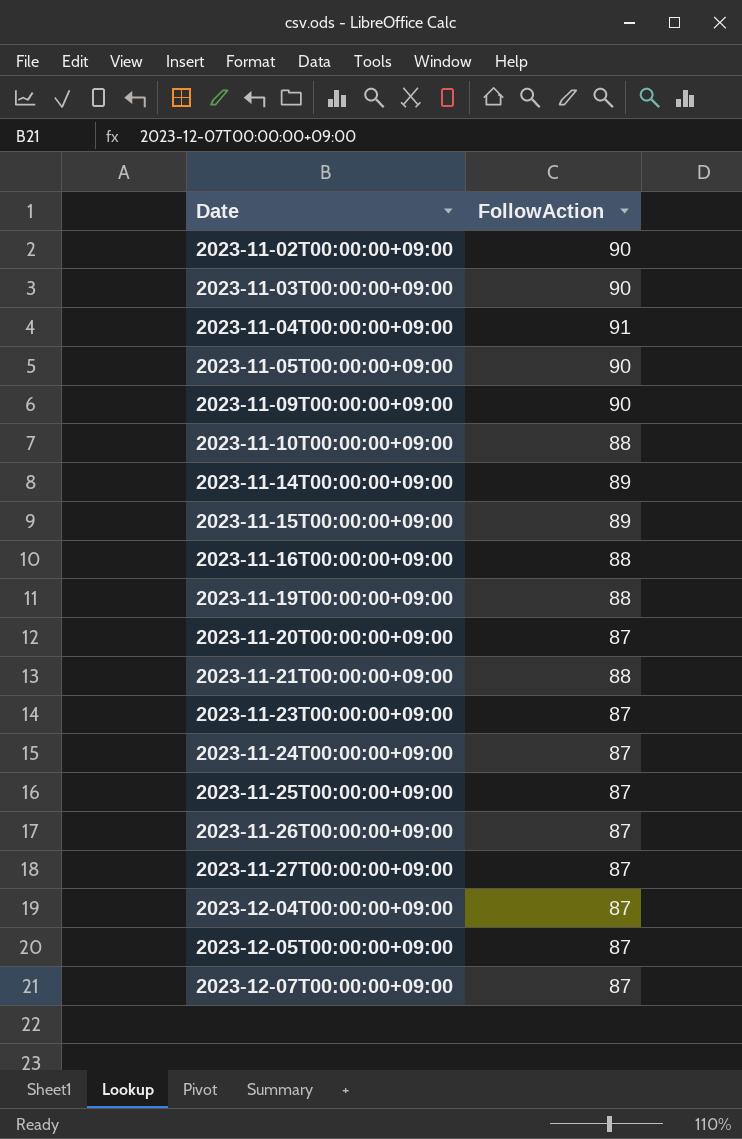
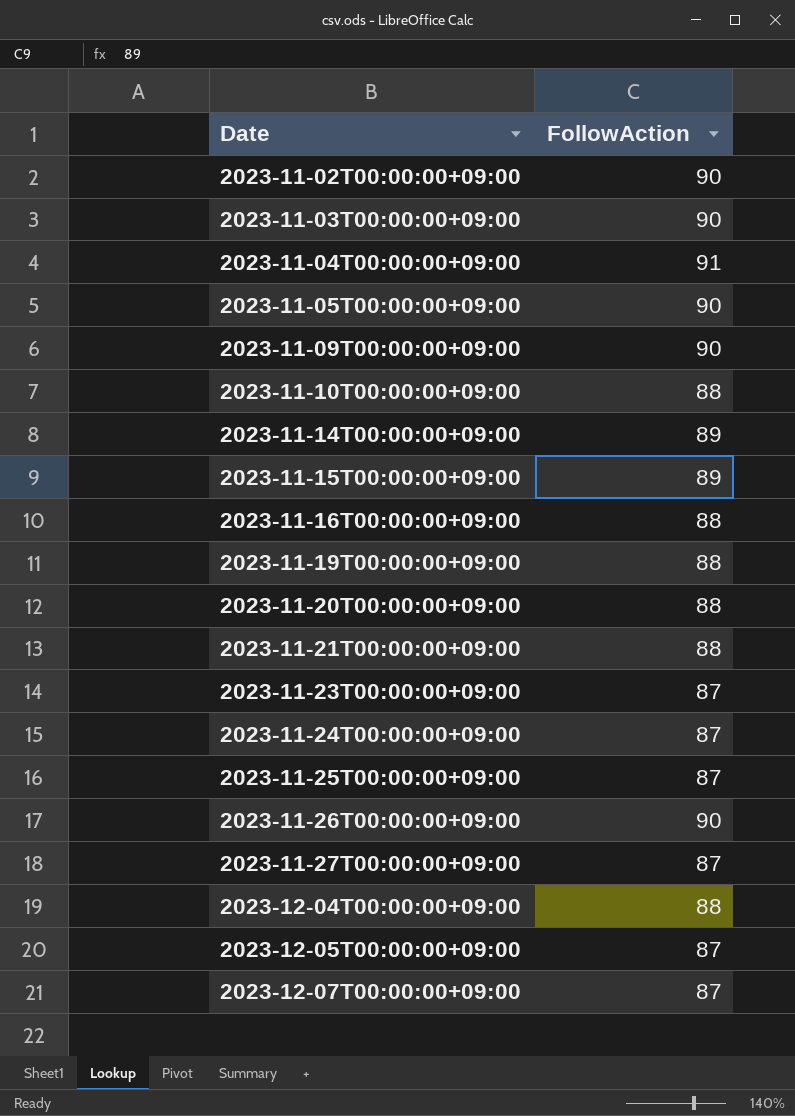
2023-11-20T00:00:00+09:00 | FollowAction: 87 -> 88
2023-11-26T00:00:00+09:00 | FollowAction: 87 -> 90
2023-12-04T00:00:00+09:00 | FollowAction: 87 -> 88

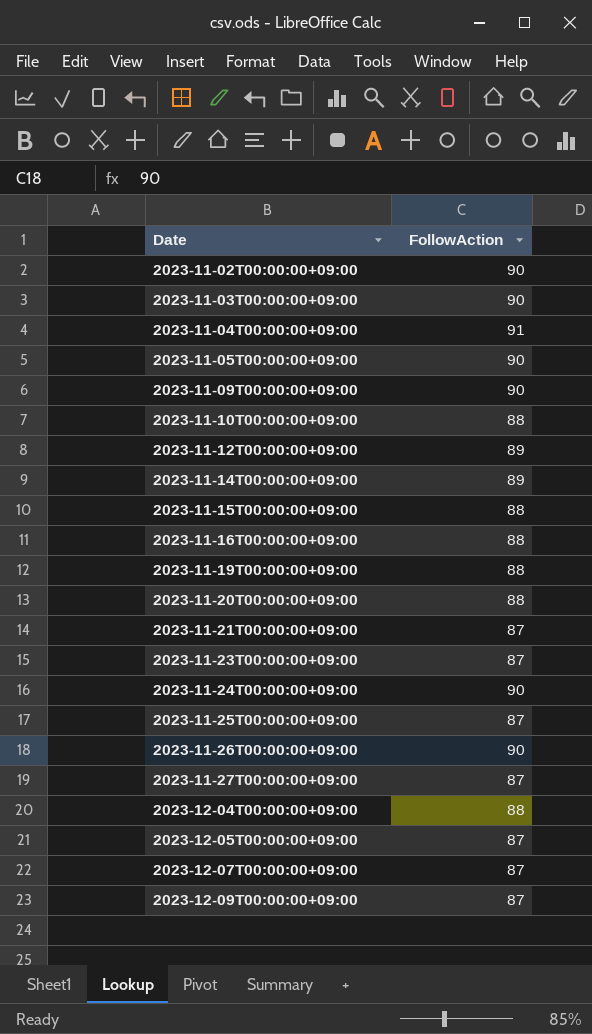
row 2023-11-12T00:00:00+09:00: none -> 89
2023-11-15T00:00:00+09:00 | FollowAction: 89 -> 88
2023-11-21T00:00:00+09:00 | FollowAction: 88 -> 87
2023-11-24T00:00:00+09:00 | FollowAction: 87 -> 90
row 2023-12-09T00:00:00+09:00: none -> 87

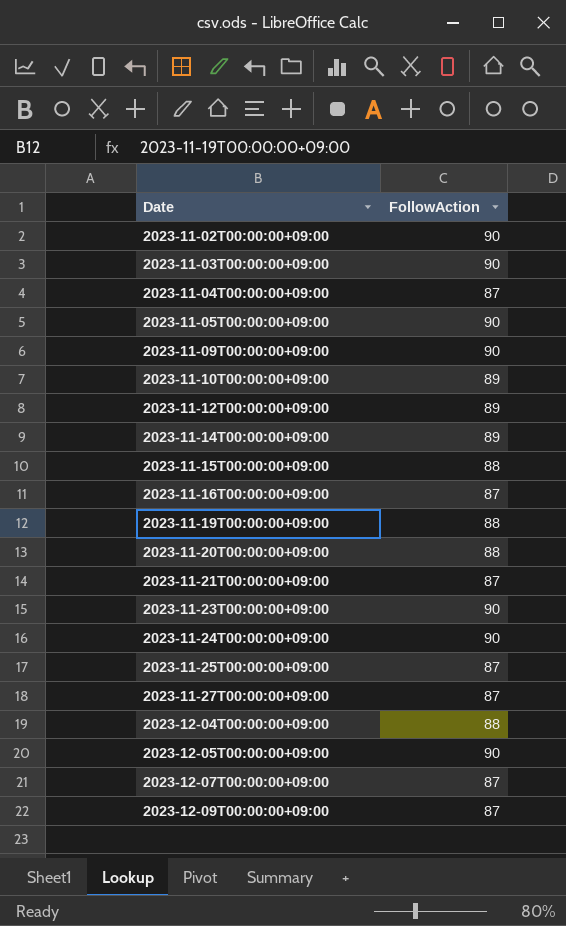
row 2023-11-26T00:00:00+09:00: 90 -> none
2023-11-04T00:00:00+09:00 | FollowAction: 91 -> 87
2023-11-10T00:00:00+09:00 | FollowAction: 88 -> 89
2023-11-16T00:00:00+09:00 | FollowAction: 88 -> 87
2023-11-23T00:00:00+09:00 | FollowAction: 87 -> 90
2023-12-05T00:00:00+09:00 | FollowAction: 87 -> 90

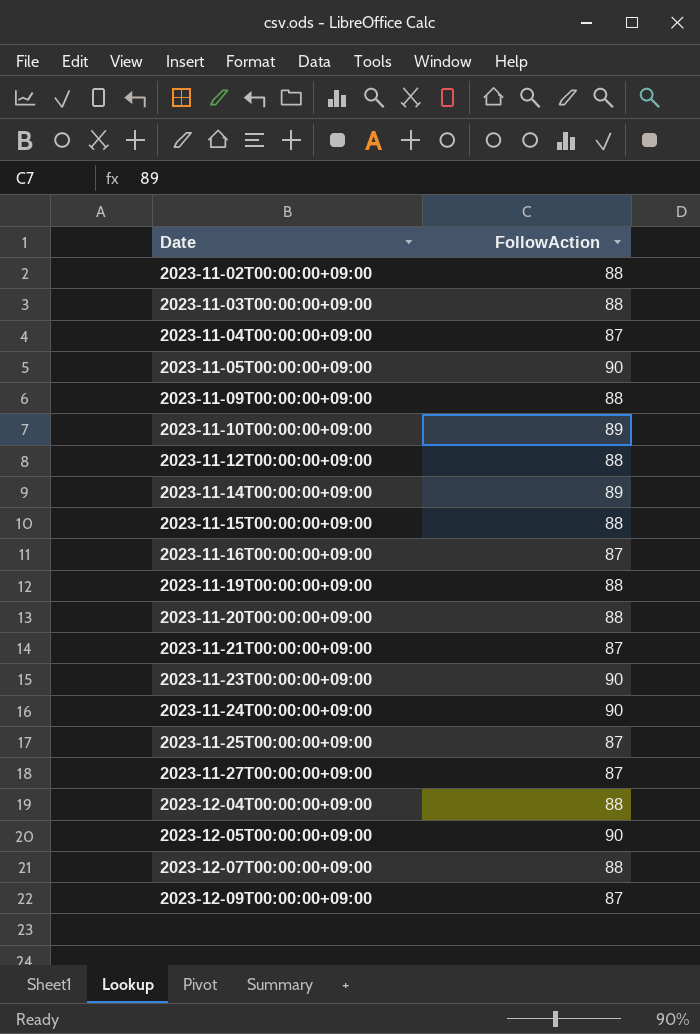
2023-11-02T00:00:00+09:00 | FollowAction: 90 -> 88
2023-11-03T00:00:00+09:00 | FollowAction: 90 -> 88
2023-11-09T00:00:00+09:00 | FollowAction: 90 -> 88
2023-11-12T00:00:00+09:00 | FollowAction: 89 -> 88
2023-12-07T00:00:00+09:00 | FollowAction: 87 -> 88

